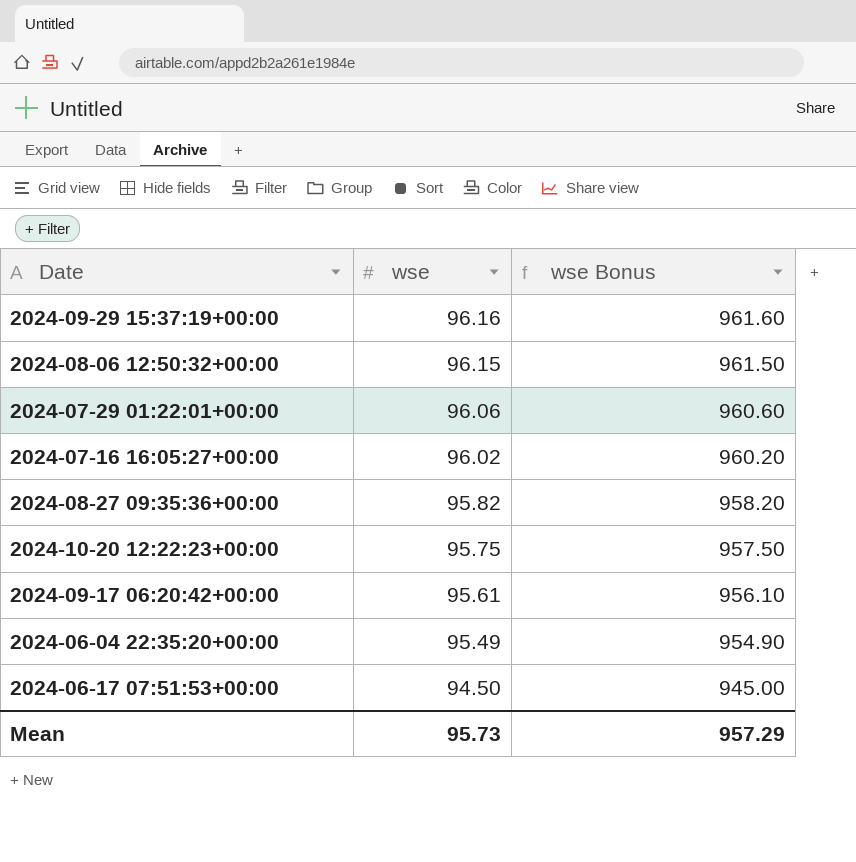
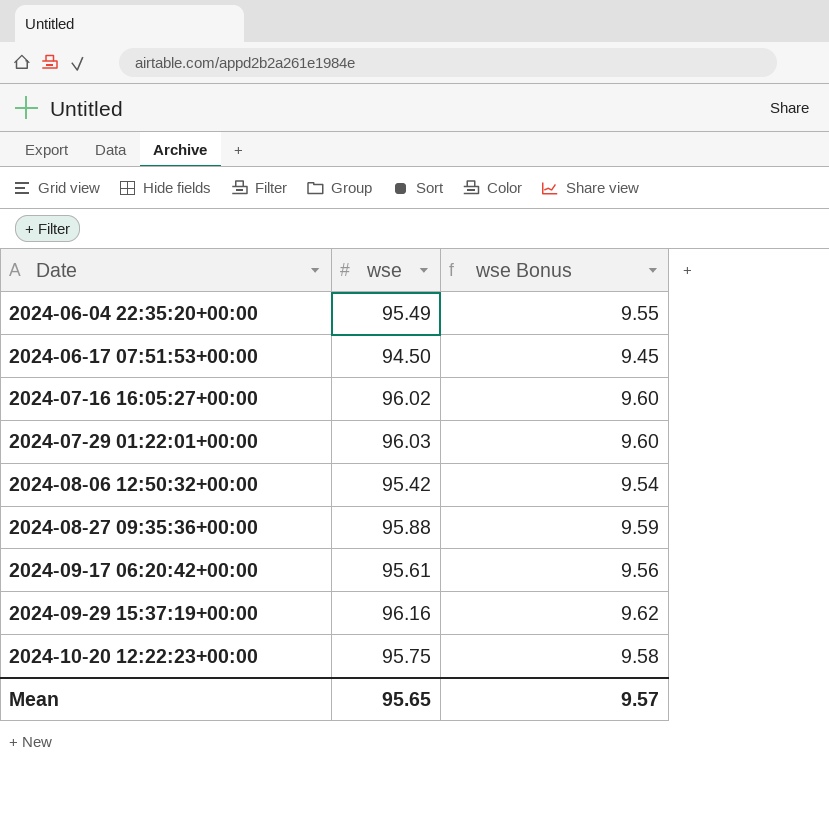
row order: wse descending -> Date ascending
column wse Bonus | formula: [wse] * 10 -> [wse] * 0.1
2024-07-29 01:22:01+00:00 | wse: 96.06 -> 96.03
2024-08-06 12:50:32+00:00 | wse: 96.15 -> 95.42
2024-08-27 09:35:36+00:00 | wse: 95.82 -> 95.88
Mean | wse: 95.73 -> 95.65
Mean | wse Bonus: 957.29 -> 9.57

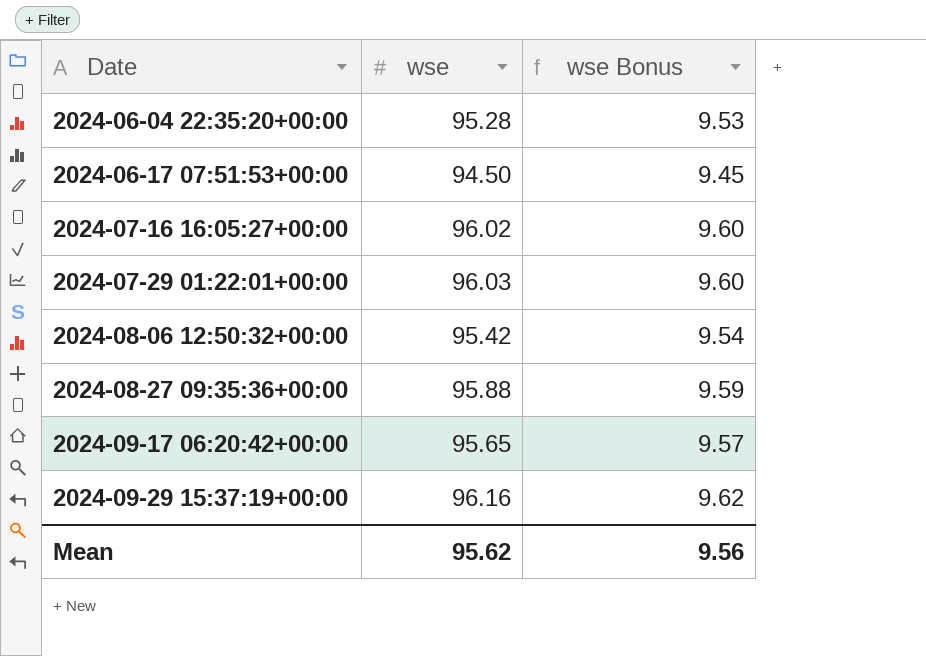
row 2024-10-20 12:22:23+00:00: 95.75 | 9.58 -> none
2024-06-04 22:35:20+00:00 | wse: 95.49 -> 95.28
2024-06-04 22:35:20+00:00 | wse Bonus: 9.55 -> 9.53
2024-09-17 06:20:42+00:00 | wse: 95.61 -> 95.65
2024-09-17 06:20:42+00:00 | wse Bonus: 9.56 -> 9.57
Mean | wse: 95.65 -> 95.62
Mean | wse Bonus: 9.57 -> 9.56

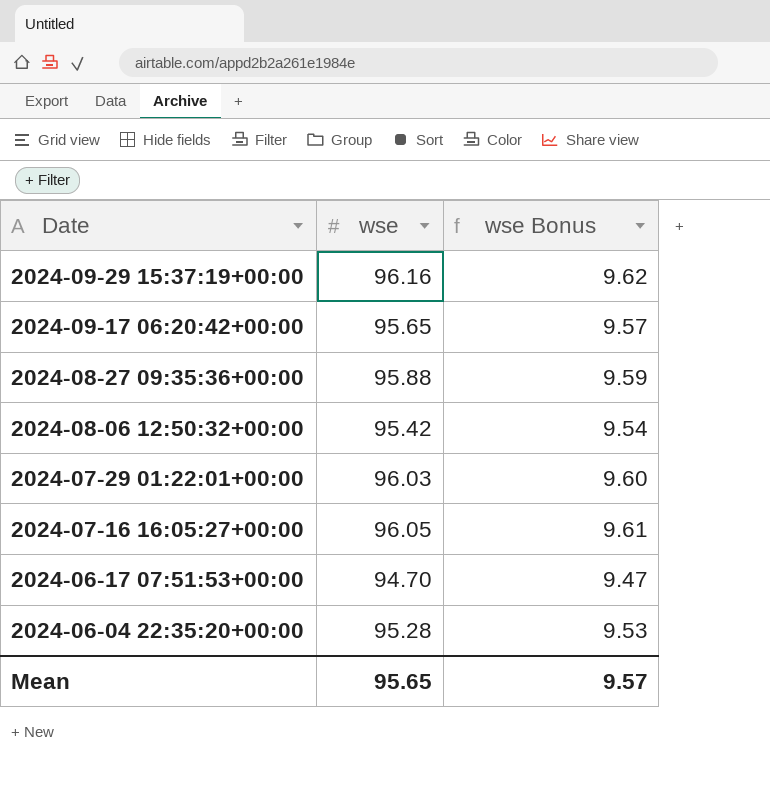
row order: Date ascending -> Date descending
2024-07-16 16:05:27+00:00 | wse: 96.02 -> 96.05
2024-07-16 16:05:27+00:00 | wse Bonus: 9.60 -> 9.61
2024-06-17 07:51:53+00:00 | wse: 94.50 -> 94.70
2024-06-17 07:51:53+00:00 | wse Bonus: 9.45 -> 9.47
Mean | wse: 95.62 -> 95.65
Mean | wse Bonus: 9.56 -> 9.57

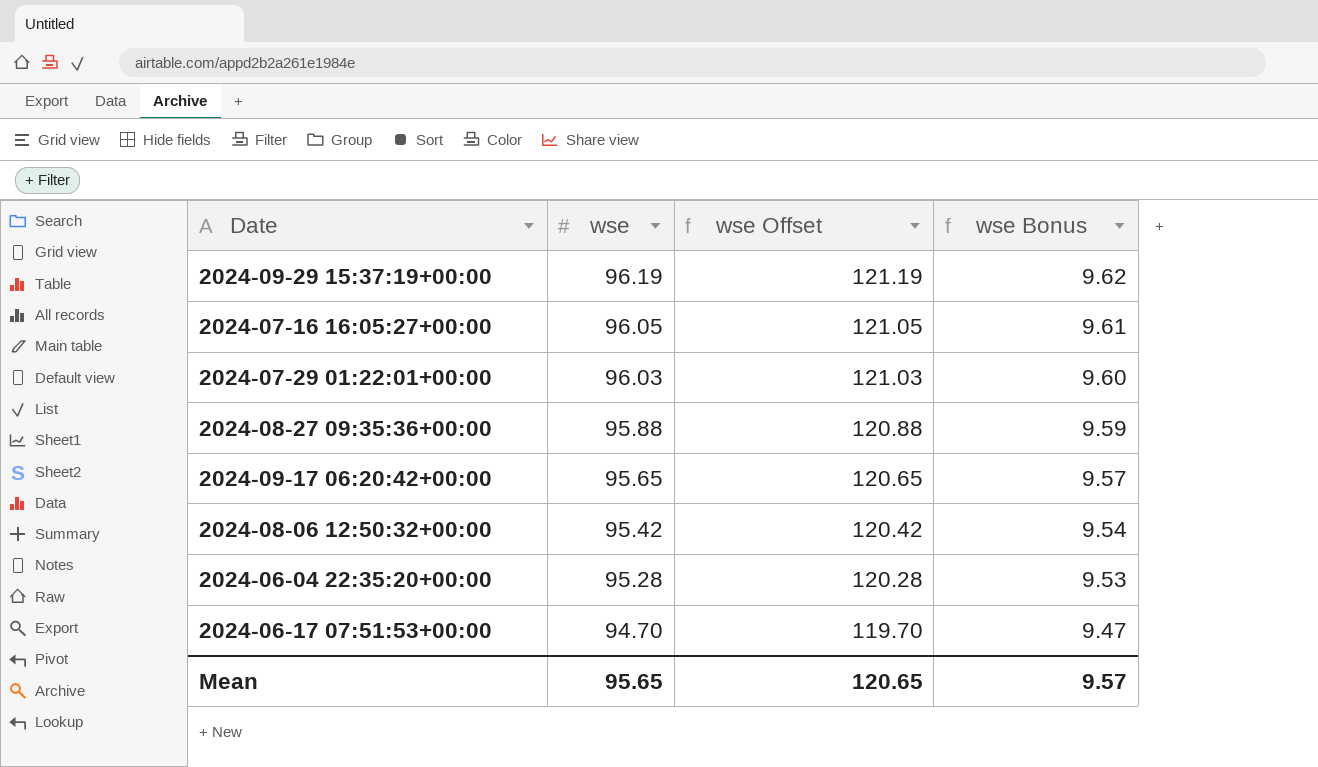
row order: Date descending -> wse descending
column wse Offset | formula: none -> [wse] + 25
2024-09-29 15:37:19+00:00 | wse: 96.16 -> 96.19

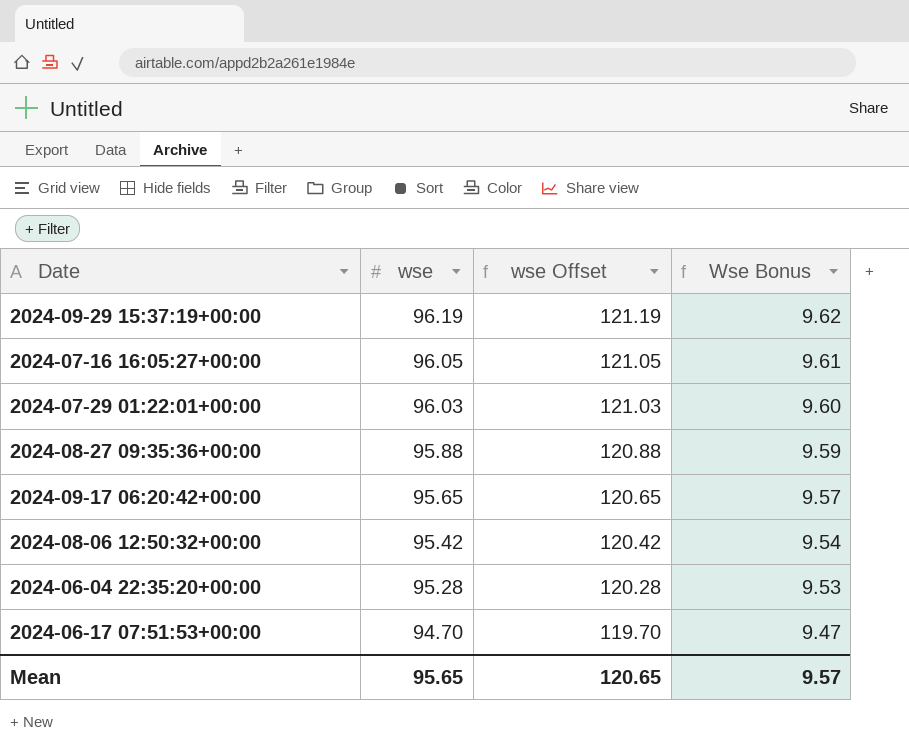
column name: wse Bonus -> Wse Bonus

